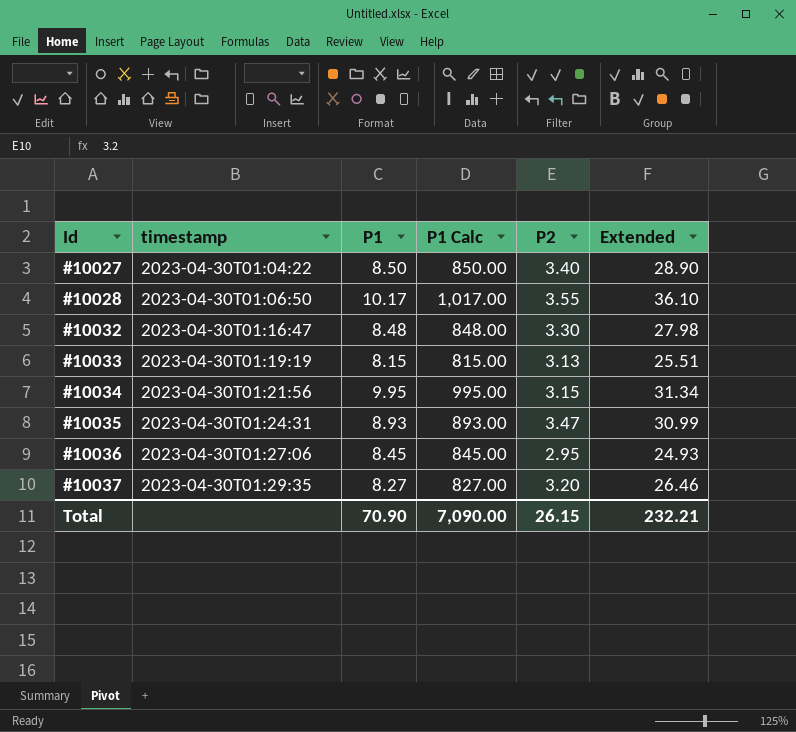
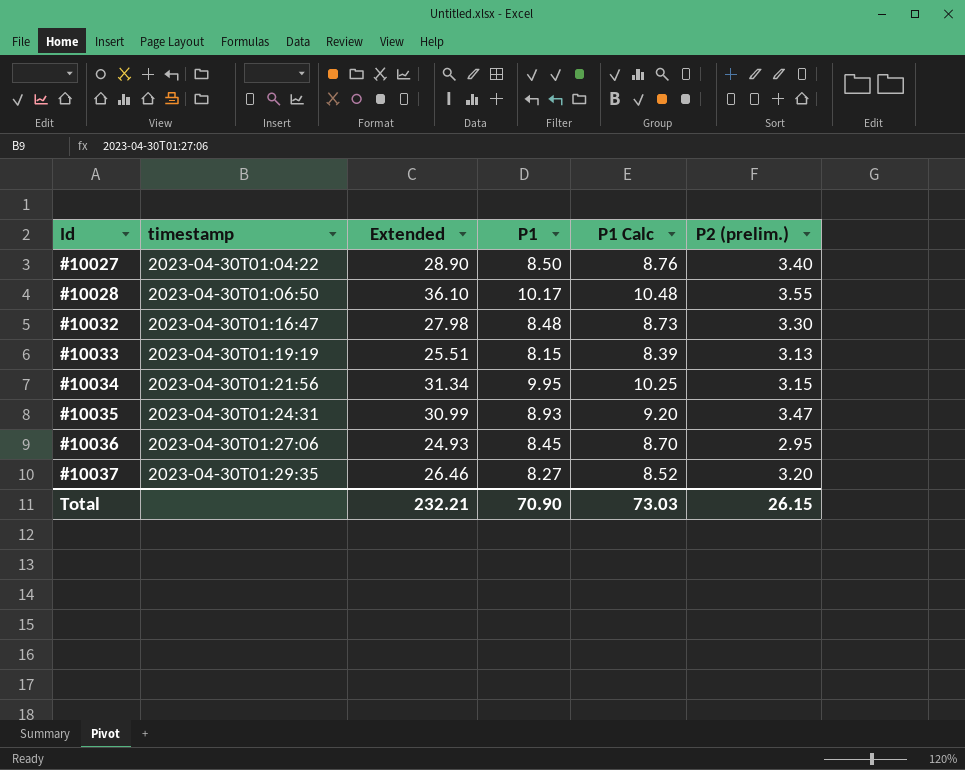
column Extended | position: 6 -> 3
column P1 Calc | formula: [P1] * 100 -> [P1] * 1.03
column name: P2 -> P2 (prelim.)
Total | P1 Calc: 7,090.00 -> 73.03

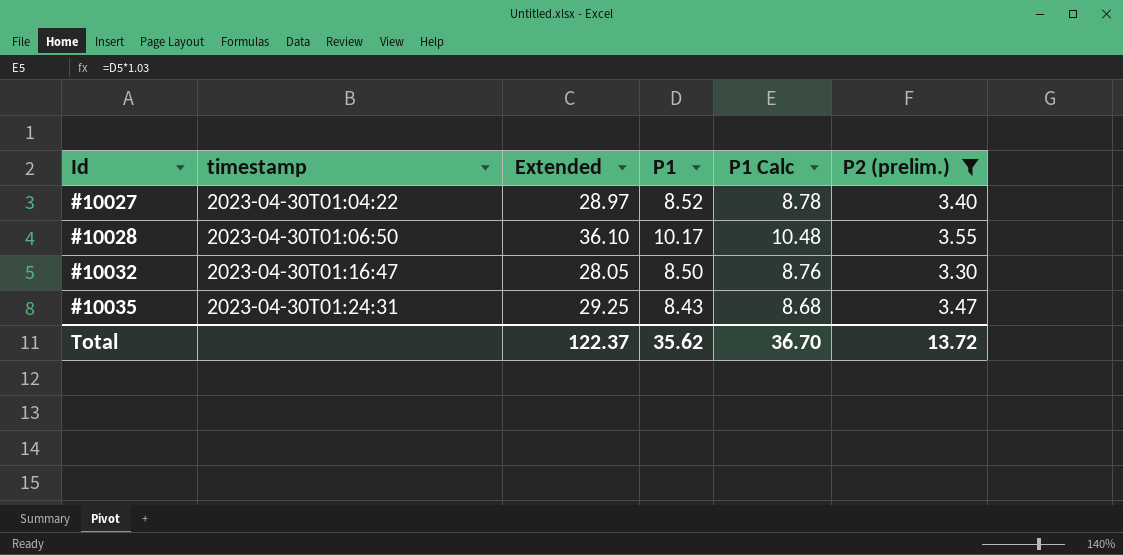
filter: none -> P2 (prelim.) >= 3.30
#10027 | Extended: 28.90 -> 28.97
#10027 | P1: 8.50 -> 8.52
#10027 | P1 Calc: 8.76 -> 8.78
#10032 | Extended: 27.98 -> 28.05
#10032 | P1: 8.48 -> 8.50
#10032 | P1 Calc: 8.73 -> 8.76
#10035 | Extended: 30.99 -> 29.25
#10035 | P1: 8.93 -> 8.43
#10035 | P1 Calc: 9.20 -> 8.68
Total | Extended: 232.21 -> 122.37
Total | P1: 70.90 -> 35.62
Total | P1 Calc: 73.03 -> 36.70
Total | P2 (prelim.): 26.15 -> 13.72

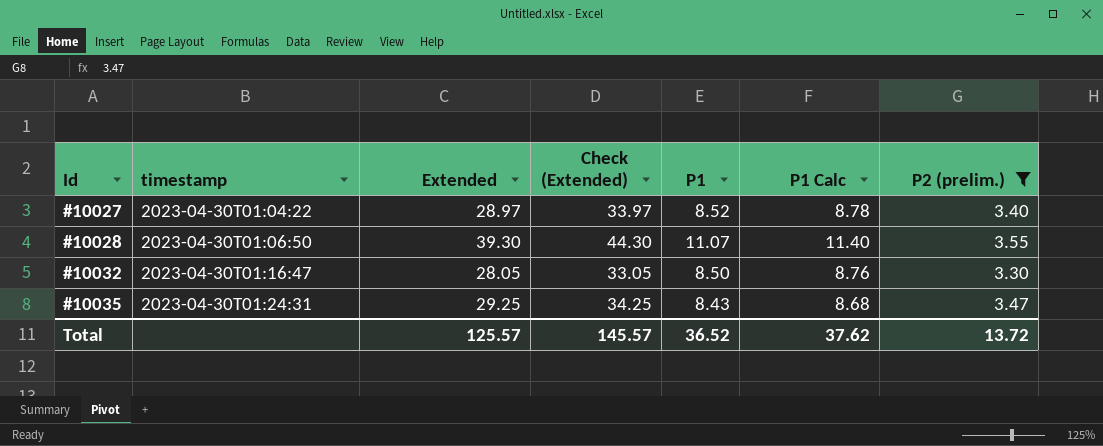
column Check (Extended) | formula: none -> [Extended] + 5
#10028 | Extended: 36.10 -> 39.30
#10028 | P1: 10.17 -> 11.07
#10028 | P1 Calc: 10.48 -> 11.40
Total | Extended: 122.37 -> 125.57
Total | P1: 35.62 -> 36.52
Total | P1 Calc: 36.70 -> 37.62

